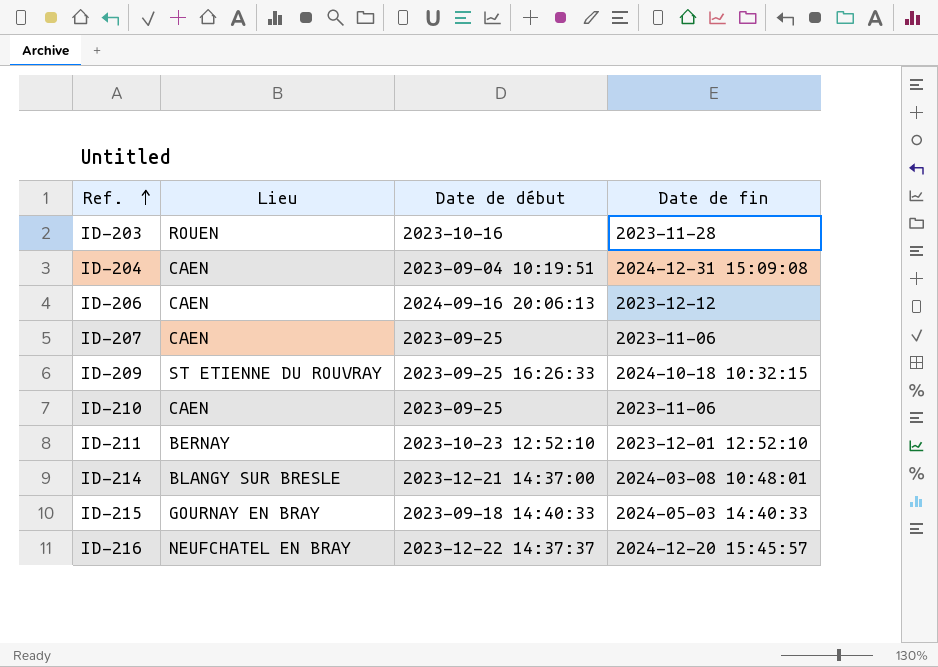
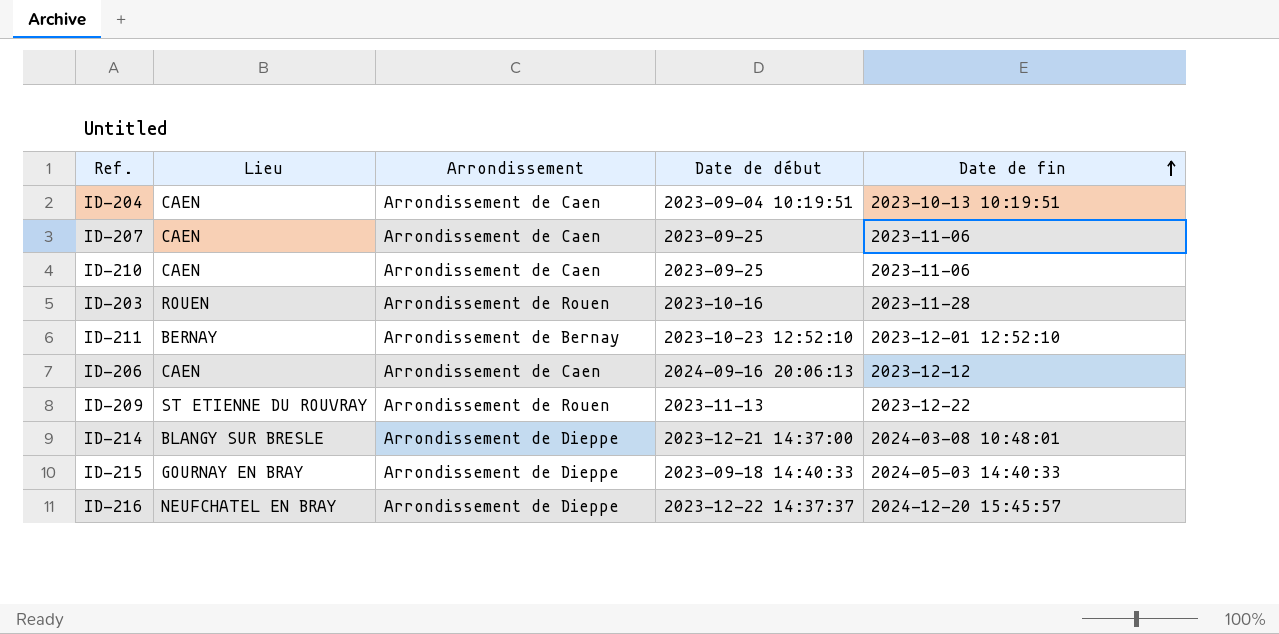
row order: Ref. ascending -> Date de fin ascending
column Arrondissement | position: none -> 3
ID-204 | Date de fin: 2024-12-31 15:09:08 -> 2023-10-13 10:19:51
ID-209 | Date de début: 2023-09-25 16:26:33 -> 2023-11-13
ID-209 | Date de fin: 2024-10-18 10:32:15 -> 2023-12-22

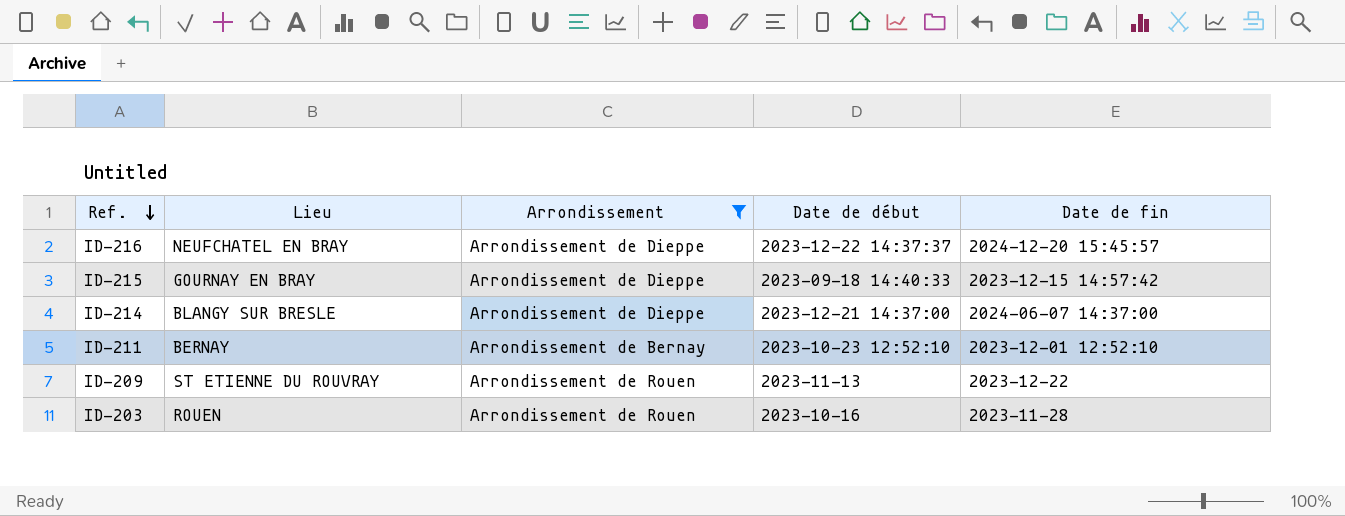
filter: none -> Arrondissement != Arrondissement de Caen
row order: Date de fin ascending -> Ref. descending
ID-215 | Date de fin: 2024-05-03 14:40:33 -> 2023-12-15 14:57:42
ID-214 | Date de fin: 2024-03-08 10:48:01 -> 2024-06-07 14:37:00

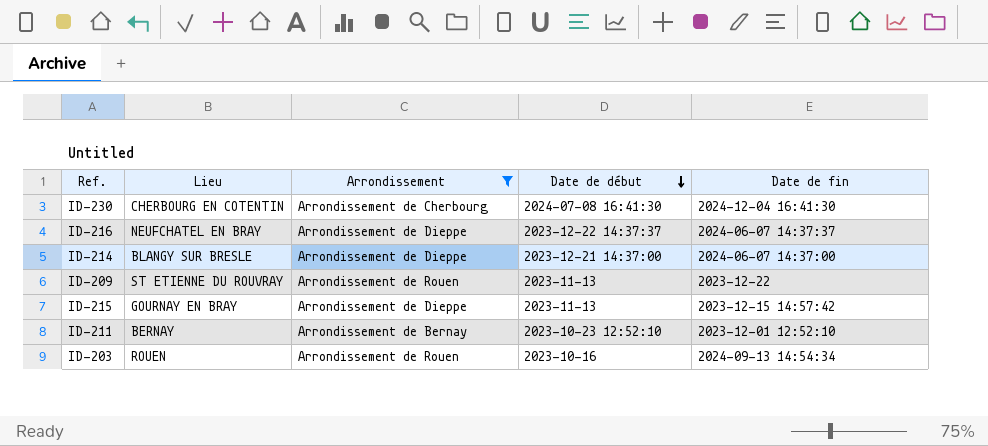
row order: Ref. descending -> Date de début descending
row ID-230: none -> CHERBOURG EN COTENTIN | Arrondissement de Cherbourg | 2024-07-08 16:41:30 | 2024-12-04 16:41:30
ID-216 | Date de fin: 2024-12-20 15:45:57 -> 2024-06-07 14:37:37
ID-215 | Date de début: 2023-09-18 14:40:33 -> 2023-11-13
ID-203 | Date de fin: 2023-11-28 -> 2024-09-13 14:54:34

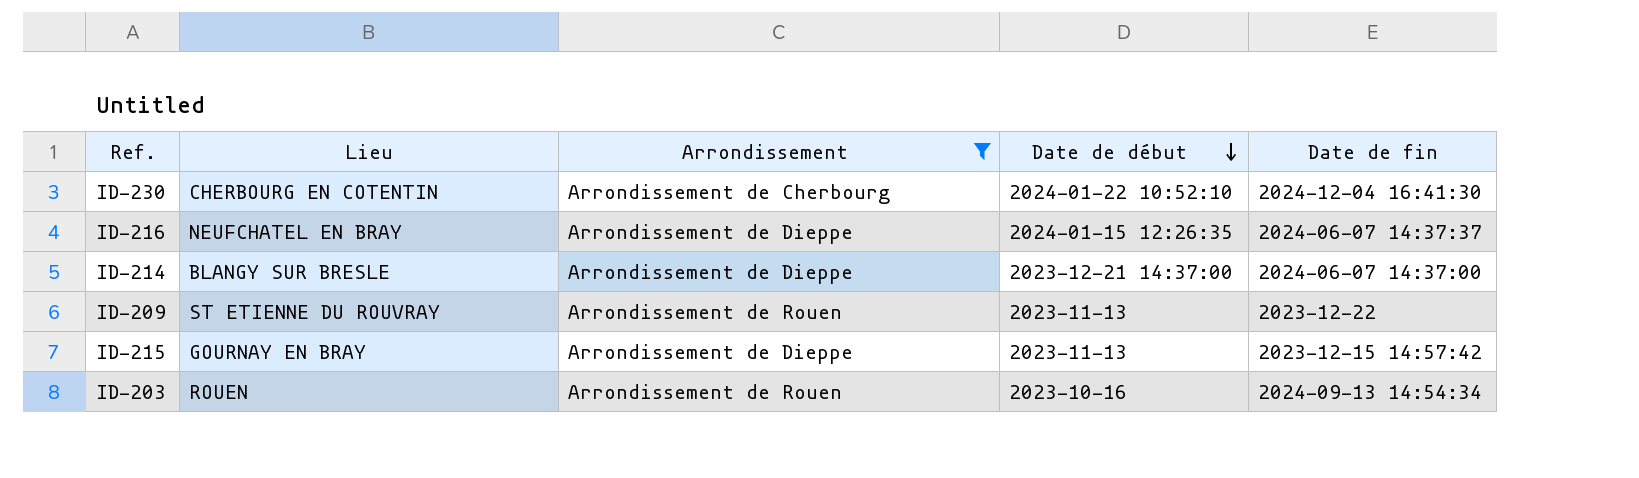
row ID-211: BERNAY | Arrondissement de Bernay | 2023-10-23 12:52:10 | 2023-12-01 12:52:10 -> none
ID-230 | Date de début: 2024-07-08 16:41:30 -> 2024-01-22 10:52:10
ID-216 | Date de début: 2023-12-22 14:37:37 -> 2024-01-15 12:26:35

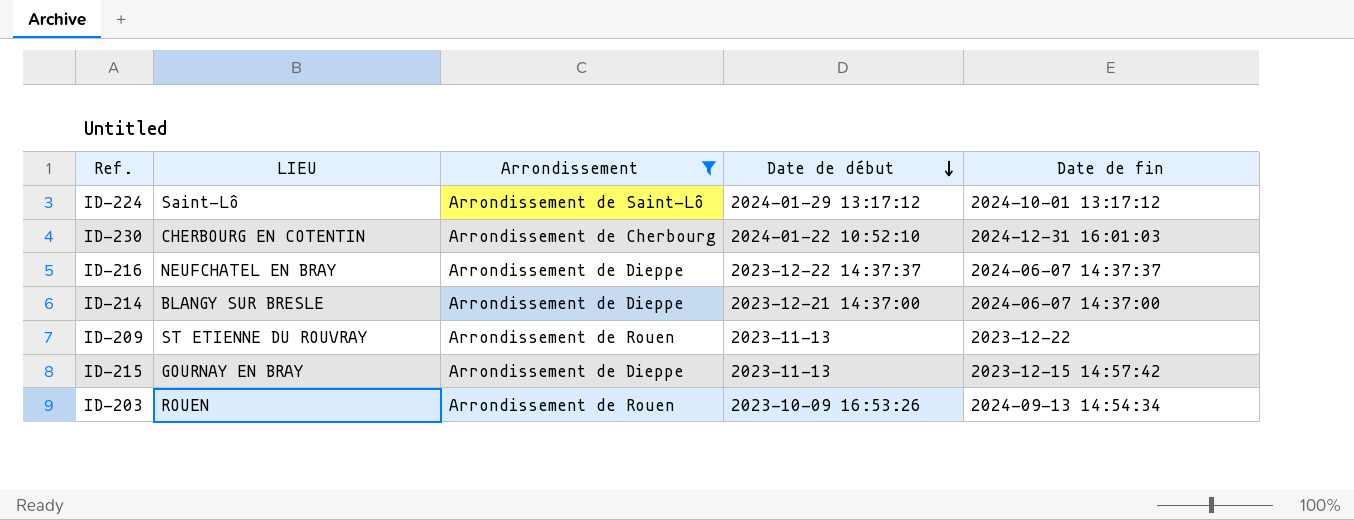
column name: Lieu -> LIEU
row ID-224: none -> Saint-Lô | Arrondissement de Saint-Lô | 2024-01-29 13:17:12 | 2024-10-01 13:17:12
ID-230 | Date de fin: 2024-12-04 16:41:30 -> 2024-12-31 16:01:03
ID-216 | Date de début: 2024-01-15 12:26:35 -> 2023-12-22 14:37:37
ID-203 | Date de début: 2023-10-16 -> 2023-10-09 16:53:26

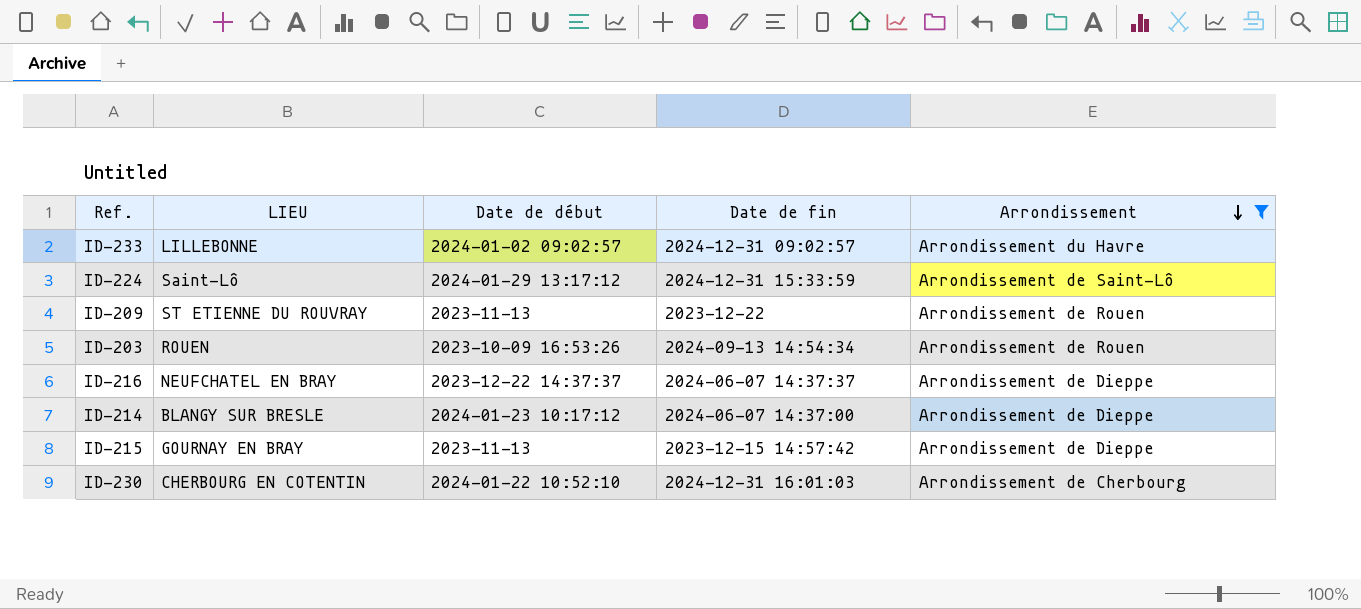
row order: Date de début descending -> Arrondissement descending
column Arrondissement | position: 3 -> 5
row ID-233: none -> LILLEBONNE | 2024-01-02 09:02:57 | 2024-12-31 09:02:57 | Arrondissement du Havre
ID-224 | Date de fin: 2024-10-01 13:17:12 -> 2024-12-31 15:33:59
ID-214 | Date de début: 2023-12-21 14:37:00 -> 2024-01-23 10:17:12

